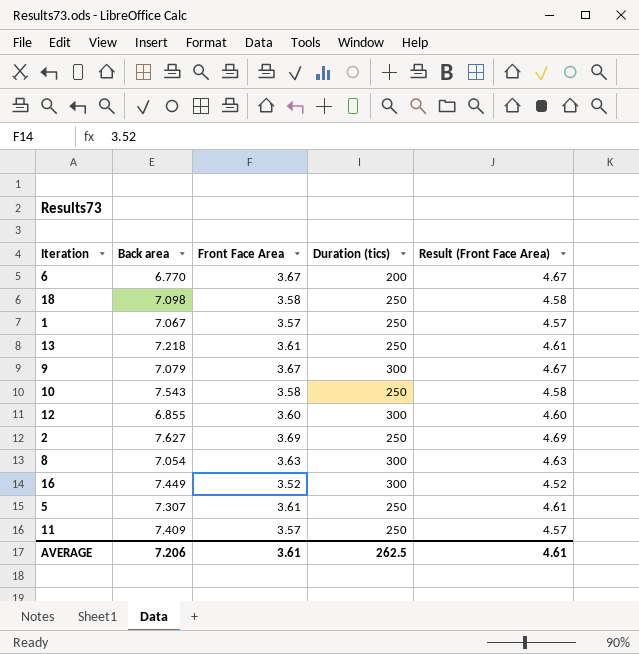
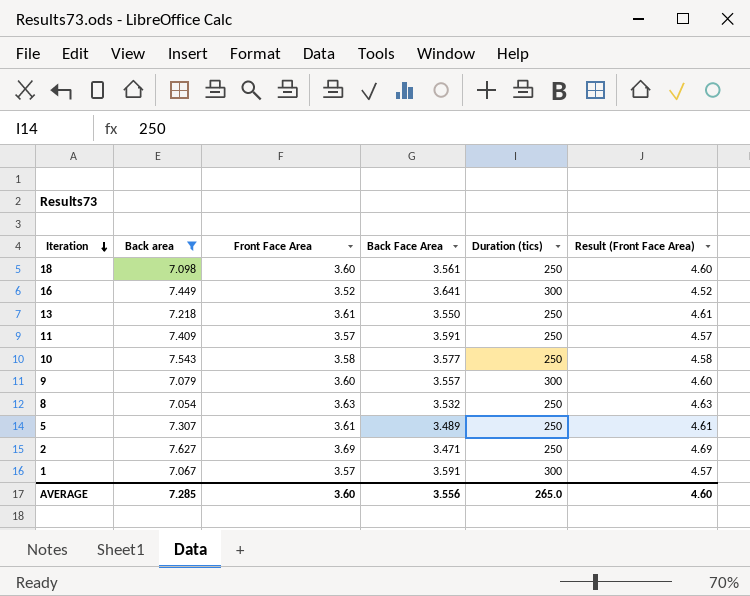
filter: none -> Back area >= 7.054
row order: none -> Iteration descending
column Back Face Area | position: none -> 4
18 | Front Face Area: 3.58 -> 3.60
18 | Result (Front Face Area): 4.58 -> 4.60
9 | Front Face Area: 3.67 -> 3.60
9 | Result (Front Face Area): 4.67 -> 4.60
8 | Duration (tics): 300 -> 250
1 | Duration (tics): 250 -> 300
AVERAGE | Back area: 7.206 -> 7.285
AVERAGE | Front Face Area: 3.61 -> 3.60
AVERAGE | Duration (tics): 262.5 -> 265.0
AVERAGE | Result (Front Face Area): 4.61 -> 4.60

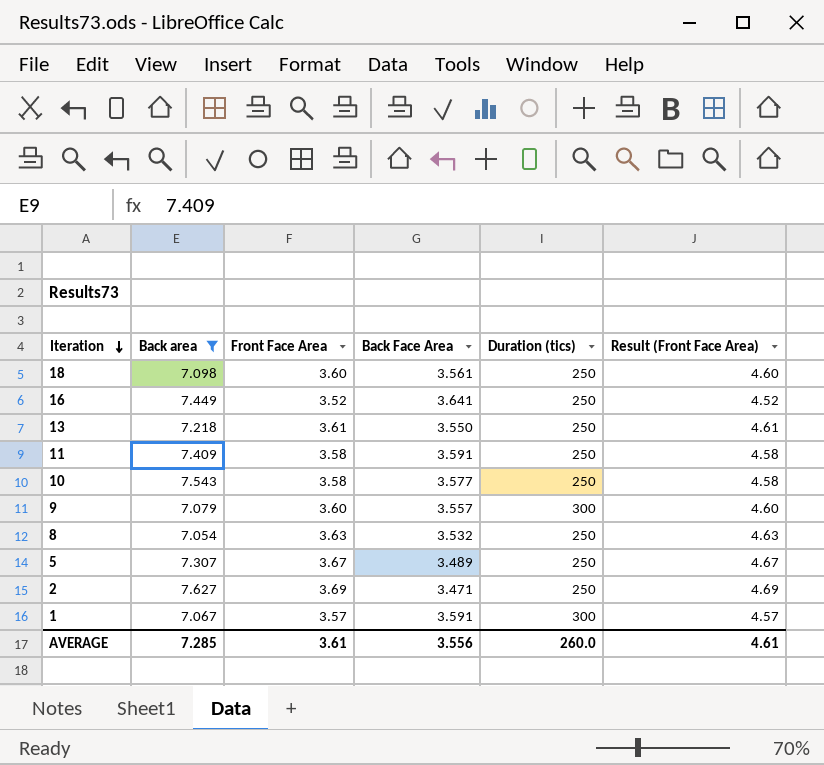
16 | Duration (tics): 300 -> 250
11 | Front Face Area: 3.57 -> 3.58
11 | Result (Front Face Area): 4.57 -> 4.58
5 | Front Face Area: 3.61 -> 3.67
5 | Result (Front Face Area): 4.61 -> 4.67
AVERAGE | Front Face Area: 3.60 -> 3.61
AVERAGE | Duration (tics): 265.0 -> 260.0
AVERAGE | Result (Front Face Area): 4.60 -> 4.61

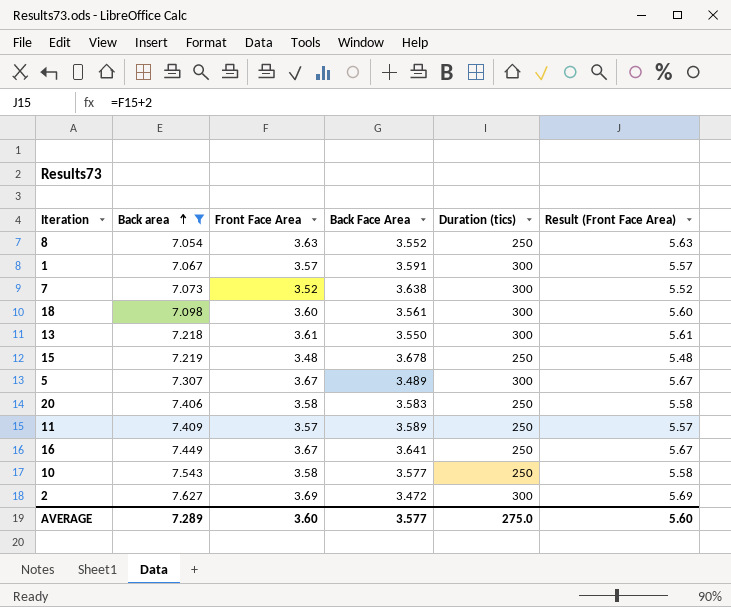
row order: Iteration descending -> Back area ascending
column Result (Front Face Area) | formula: [Front Face Area] + 1 -> [Front Face Area] + 2
row 9: 7.079 | 3.60 | 3.557 | 300 | 4.60 -> none
8 | Back Face Area: 3.532 -> 3.552
row 7: none -> 7.073 | 3.52 | 3.638 | 300 | 5.52
18 | Duration (tics): 250 -> 300
13 | Duration (tics): 250 -> 300
row 15: none -> 7.219 | 3.48 | 3.678 | 250 | 5.48
5 | Duration (tics): 250 -> 300
row 20: none -> 7.406 | 3.58 | 3.583 | 250 | 5.58
11 | Front Face Area: 3.58 -> 3.57
11 | Back Face Area: 3.591 -> 3.589
16 | Front Face Area: 3.52 -> 3.67
2 | Back Face Area: 3.471 -> 3.472
2 | Duration (tics): 250 -> 300
AVERAGE | Back area: 7.285 -> 7.289
AVERAGE | Front Face Area: 3.61 -> 3.60
AVERAGE | Back Face Area: 3.556 -> 3.577
AVERAGE | Duration (tics): 260.0 -> 275.0
AVERAGE | Result (Front Face Area): 4.61 -> 5.60

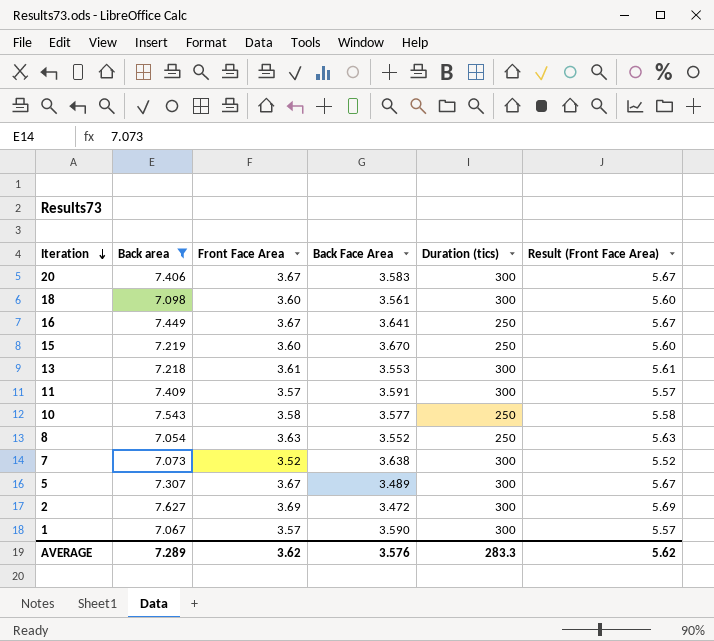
row order: Back area ascending -> Iteration descending
20 | Front Face Area: 3.58 -> 3.67
20 | Duration (tics): 250 -> 300
20 | Result (Front Face Area): 5.58 -> 5.67
15 | Front Face Area: 3.48 -> 3.60
15 | Back Face Area: 3.678 -> 3.670
15 | Result (Front Face Area): 5.48 -> 5.60
13 | Back Face Area: 3.550 -> 3.553
11 | Back Face Area: 3.589 -> 3.591
11 | Duration (tics): 250 -> 300
1 | Back Face Area: 3.591 -> 3.590
AVERAGE | Front Face Area: 3.60 -> 3.62
AVERAGE | Back Face Area: 3.577 -> 3.576
AVERAGE | Duration (tics): 275.0 -> 283.3
AVERAGE | Result (Front Face Area): 5.60 -> 5.62

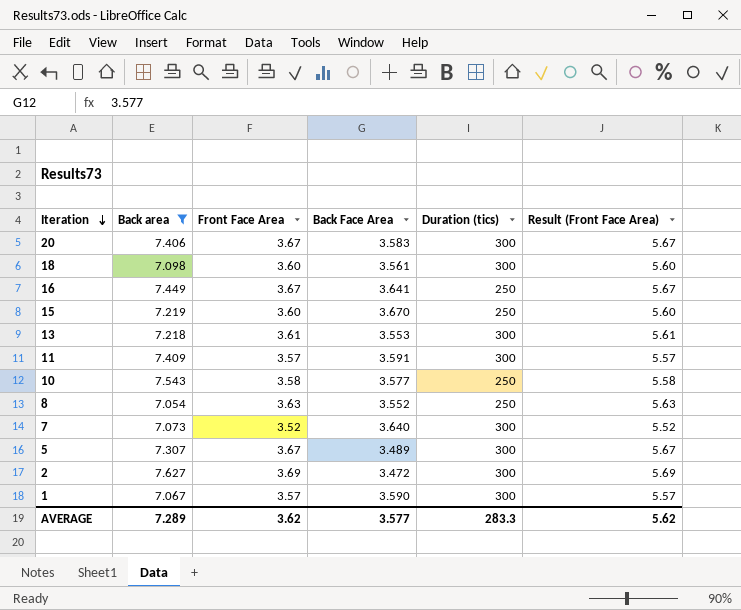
7 | Back Face Area: 3.638 -> 3.640
AVERAGE | Back Face Area: 3.576 -> 3.577

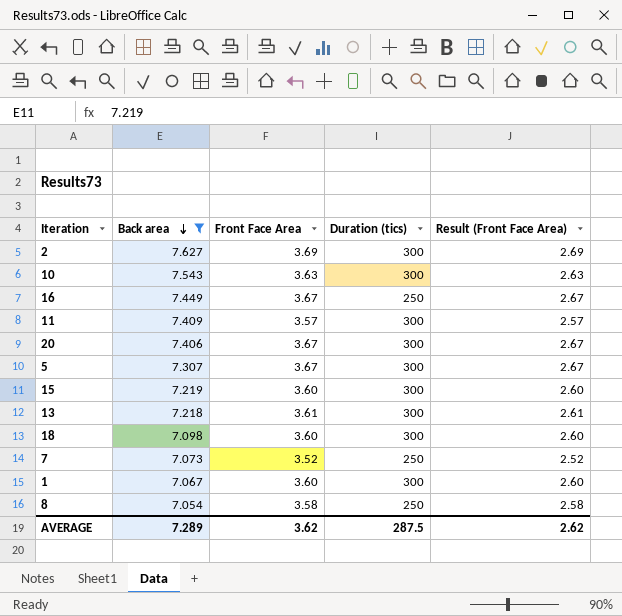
row order: Iteration descending -> Back area descending
column Back Face Area | position: 4 -> none
column Result (Front Face Area) | formula: [Front Face Area] + 2 -> [Front Face Area] - 1
10 | Front Face Area: 3.58 -> 3.63
10 | Duration (tics): 250 -> 300
15 | Duration (tics): 250 -> 300
7 | Duration (tics): 300 -> 250
1 | Front Face Area: 3.57 -> 3.60
8 | Front Face Area: 3.63 -> 3.58
AVERAGE | Duration (tics): 283.3 -> 287.5
AVERAGE | Result (Front Face Area): 5.62 -> 2.62

